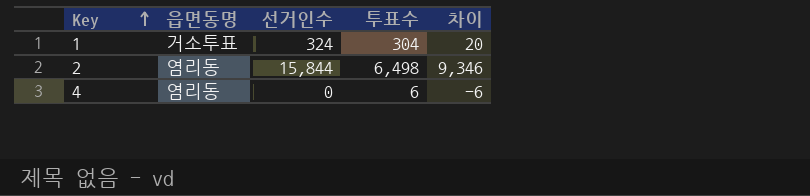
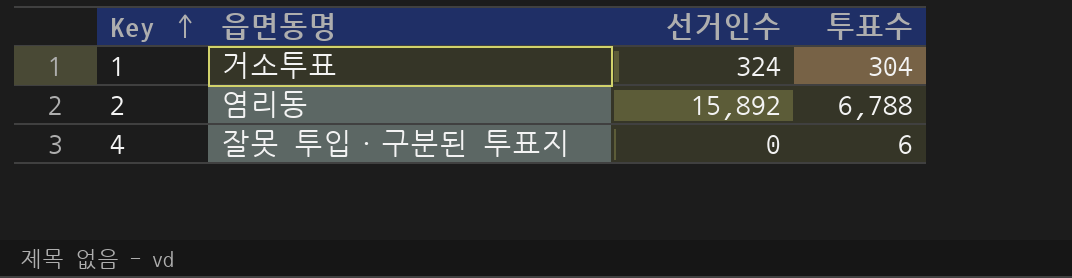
column 차이 | formula: [선거인수] - [투표수] -> none
2 | 선거인수: 15,844 -> 15,892
2 | 투표수: 6,498 -> 6,788
4 | 읍면동명: 염리동 -> 잘못 투입·구분된 투표지

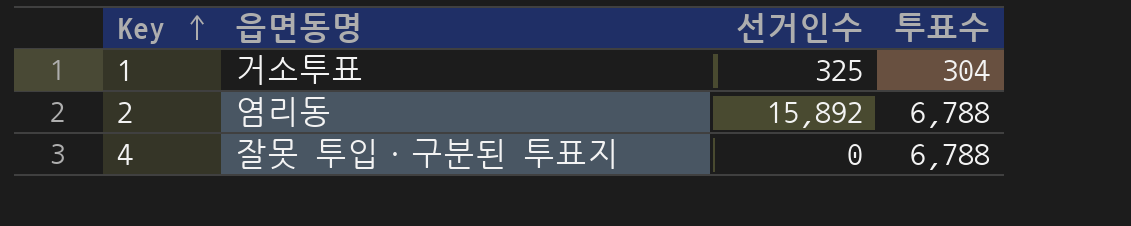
1 | 선거인수: 324 -> 325
4 | 투표수: 6 -> 6,788

